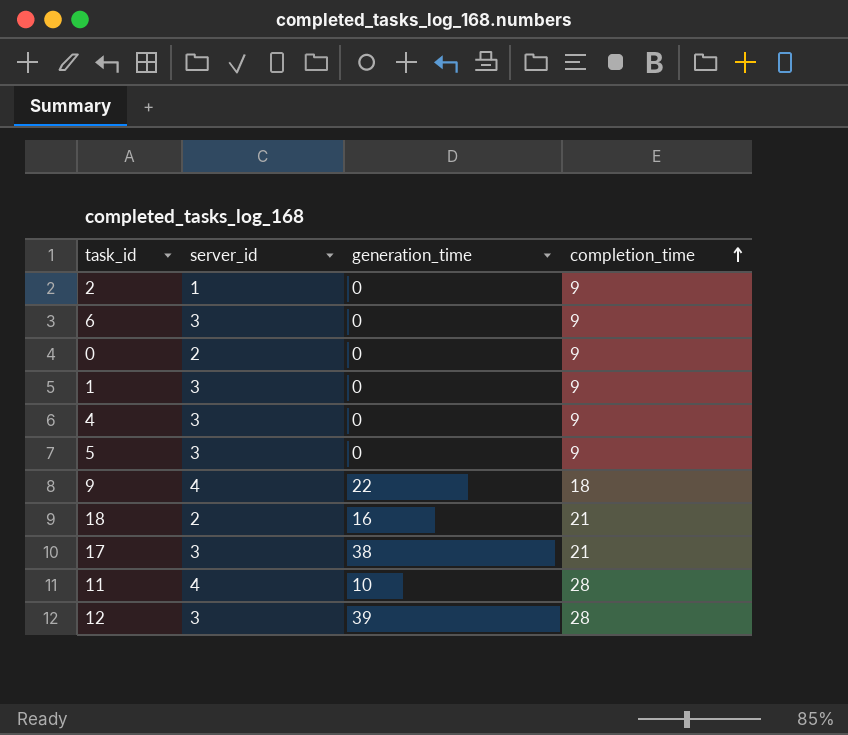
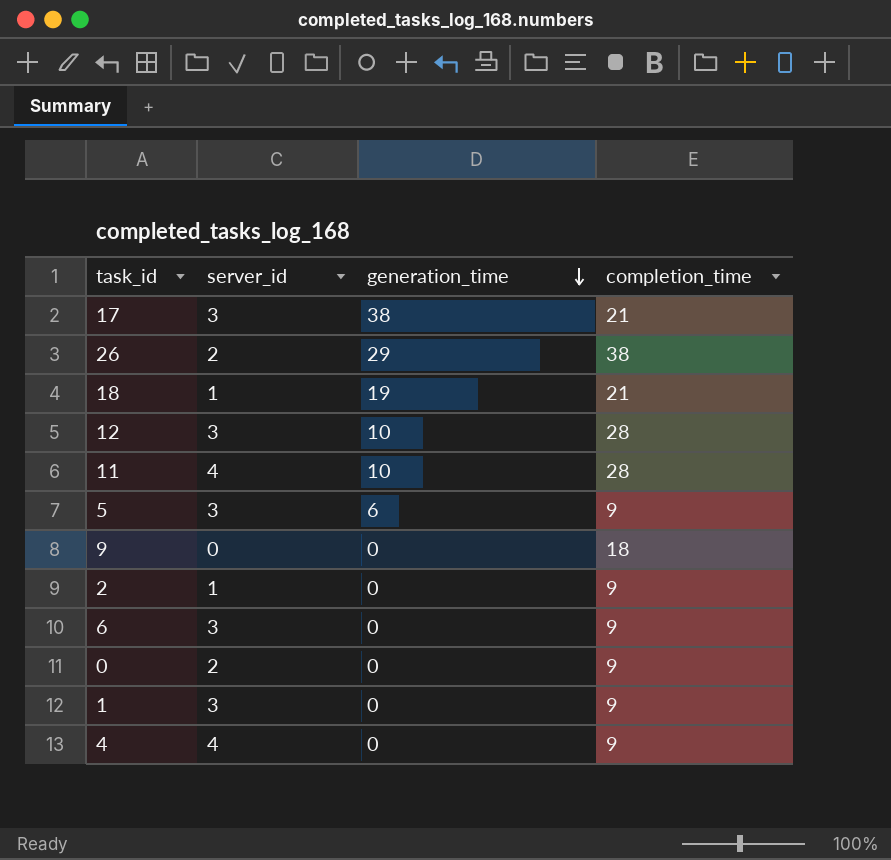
row order: completion_time ascending -> generation_time descending
row 26: none -> 2 | 29 | 38
18 | server_id: 2 -> 1
18 | generation_time: 16 -> 19
12 | generation_time: 39 -> 10
5 | generation_time: 0 -> 6
9 | server_id: 4 -> 0
9 | generation_time: 22 -> 0
4 | server_id: 3 -> 4

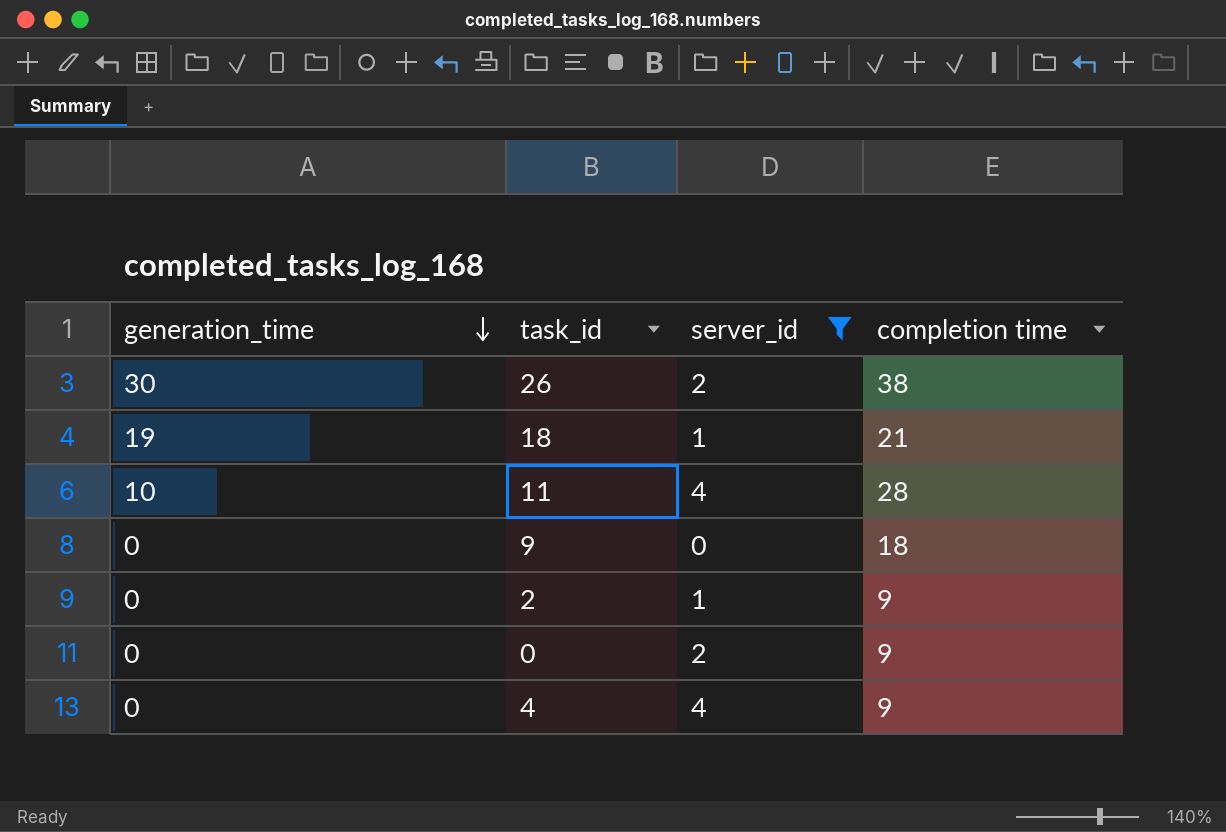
filter: none -> server_id != 3
column generation_time | position: 3 -> 1
column name: completion_time -> completion time
26 | generation_time: 29 -> 30

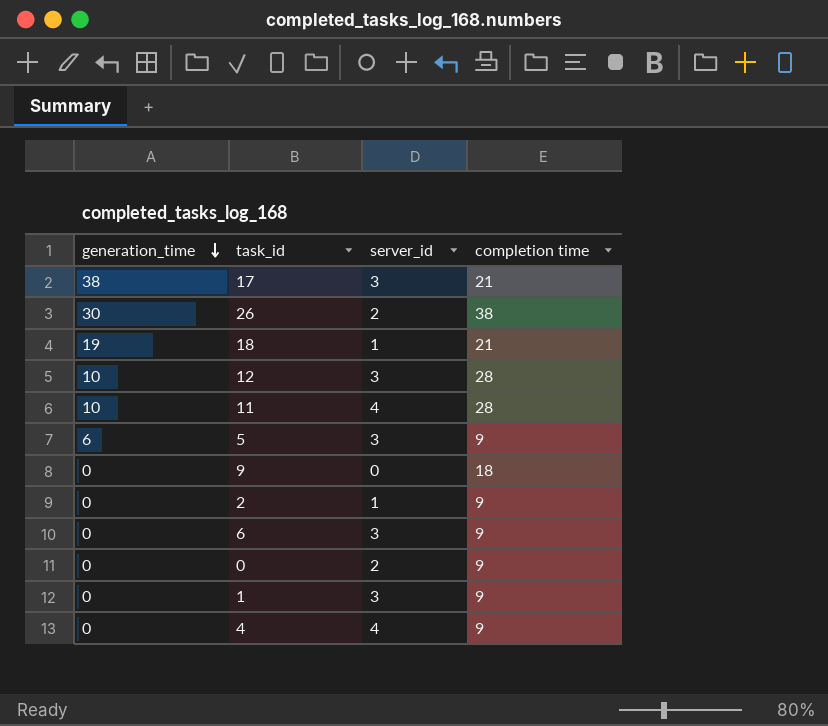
filter: server_id != 3 -> none

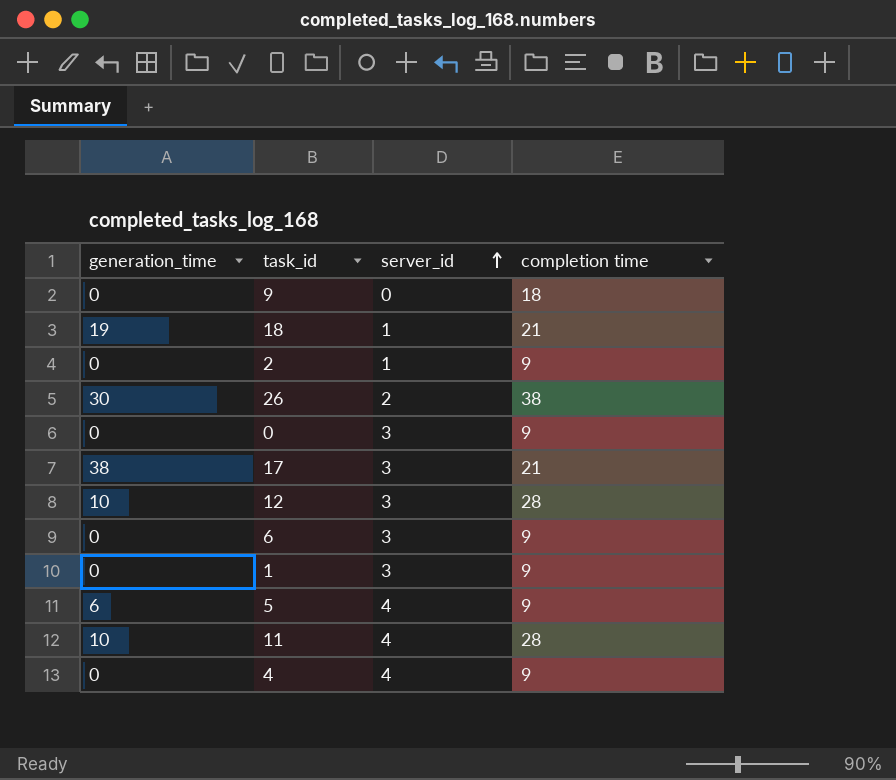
row order: generation_time descending -> server_id ascending
0 | server_id: 2 -> 3
5 | server_id: 3 -> 4

